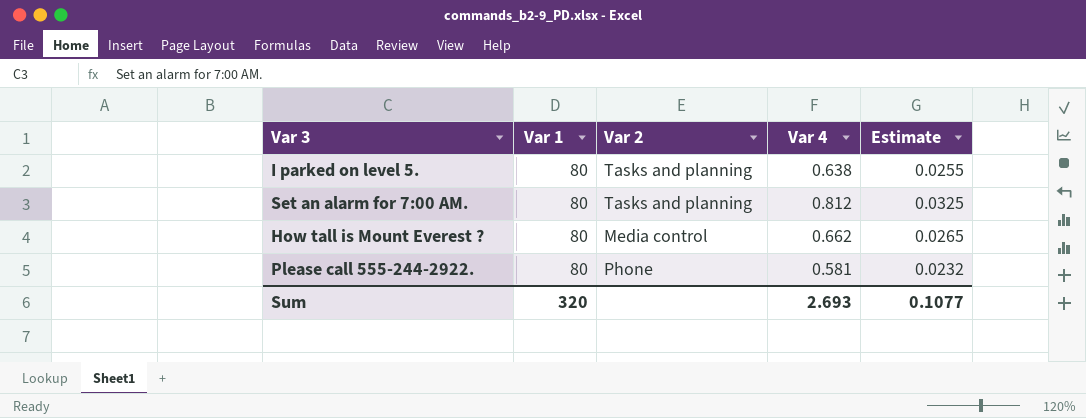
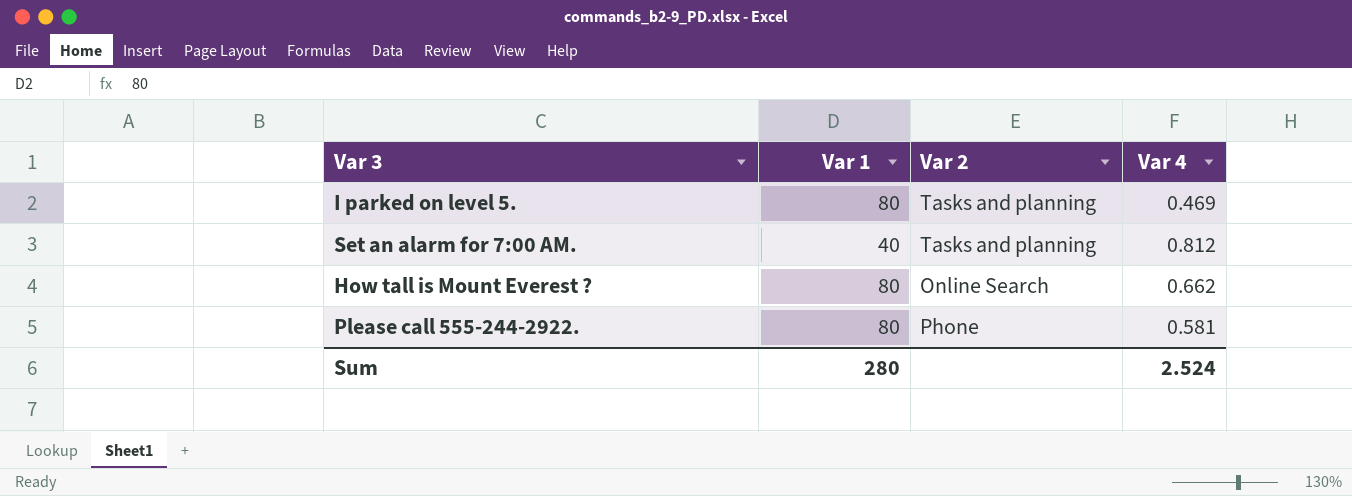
column Estimate | formula: [Var 4] * 0.04 -> none
I parked on level 5. | Var 4: 0.638 -> 0.469
Set an alarm for 7:00 AM. | Var 1: 80 -> 40
How tall is Mount Everest ? | Var 2: Media control -> Online Search
Sum | Var 1: 320 -> 280
Sum | Var 4: 2.693 -> 2.524

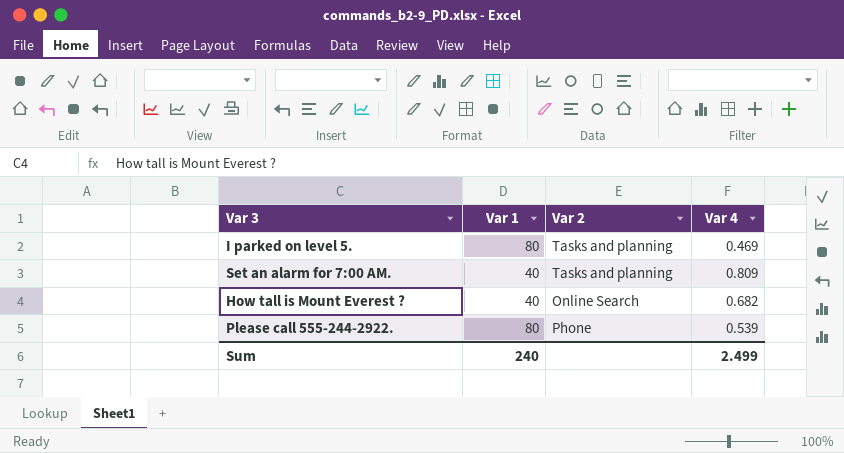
Set an alarm for 7:00 AM. | Var 4: 0.812 -> 0.809
How tall is Mount Everest ? | Var 1: 80 -> 40
How tall is Mount Everest ? | Var 4: 0.662 -> 0.682
Please call 555-244-2922. | Var 4: 0.581 -> 0.539
Sum | Var 1: 280 -> 240
Sum | Var 4: 2.524 -> 2.499

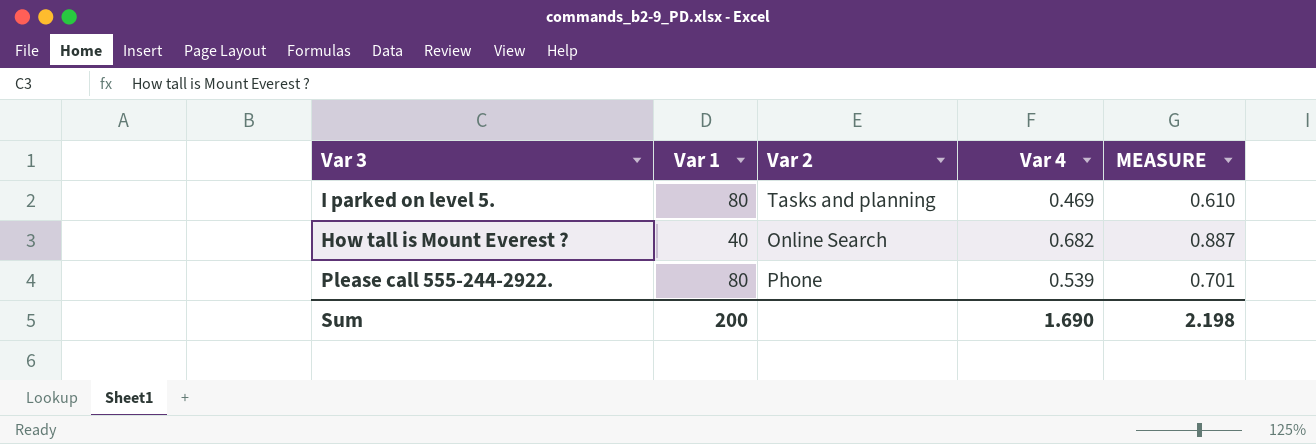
column MEASURE | formula: none -> [Var 4] * 1.3
row Set an alarm for 7:00 AM.: 40 | Tasks and planning | 0.809 -> none
Sum | Var 1: 240 -> 200
Sum | Var 4: 2.499 -> 1.690

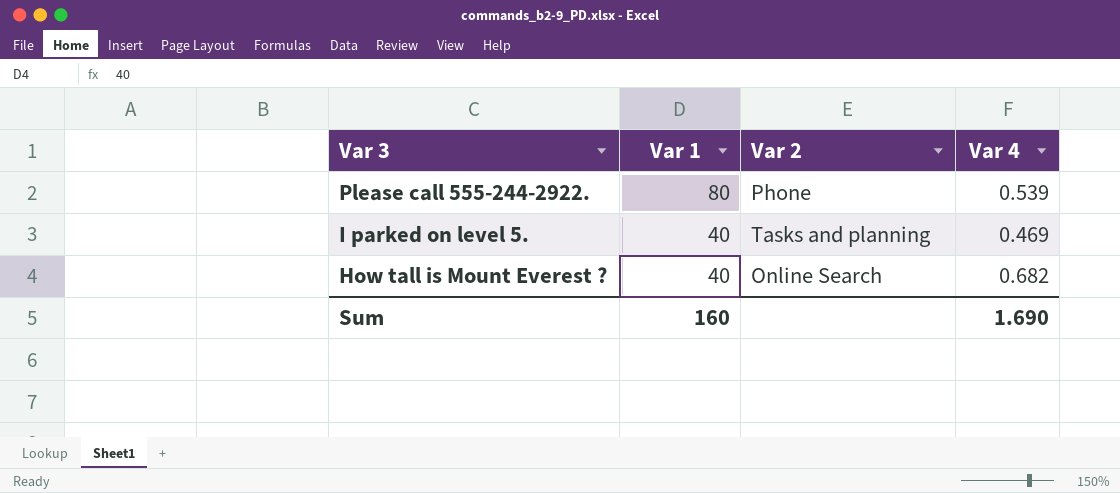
row order: none -> Var 3 descending
column MEASURE | formula: [Var 4] * 1.3 -> none
I parked on level 5. | Var 1: 80 -> 40
Sum | Var 1: 200 -> 160

